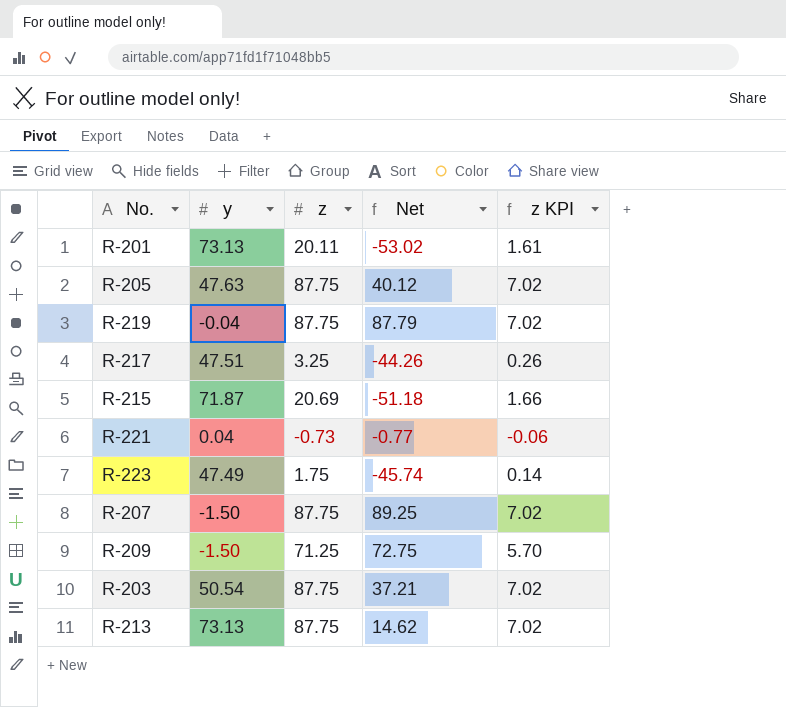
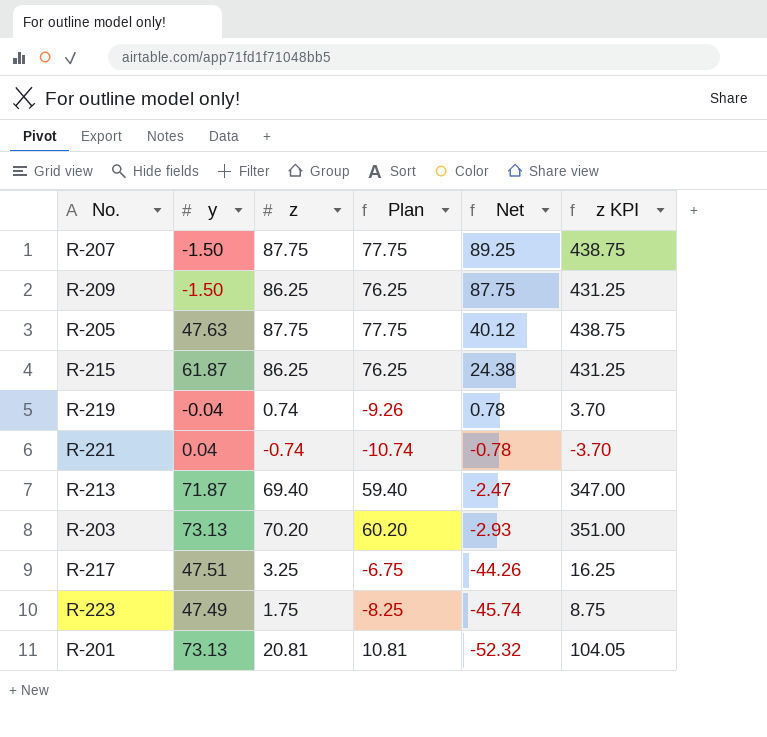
row order: none -> Net descending
column Plan | formula: none -> [z] - 10
column z KPI | formula: [z] * 0.08 -> [z] * 5
R-209 | z: 71.25 -> 86.25
R-209 | Net: 72.75 -> 87.75
R-215 | y: 71.87 -> 61.87
R-215 | z: 20.69 -> 86.25
R-215 | Net: -51.18 -> 24.38
R-219 | z: 87.75 -> 0.74
R-219 | Net: 87.79 -> 0.78
R-221 | z: -0.73 -> -0.74
R-221 | Net: -0.77 -> -0.78
R-213 | y: 73.13 -> 71.87
R-213 | z: 87.75 -> 69.40
R-213 | Net: 14.62 -> -2.47
R-203 | y: 50.54 -> 73.13
R-203 | z: 87.75 -> 70.20
R-203 | Net: 37.21 -> -2.93
R-201 | z: 20.11 -> 20.81
R-201 | Net: -53.02 -> -52.32

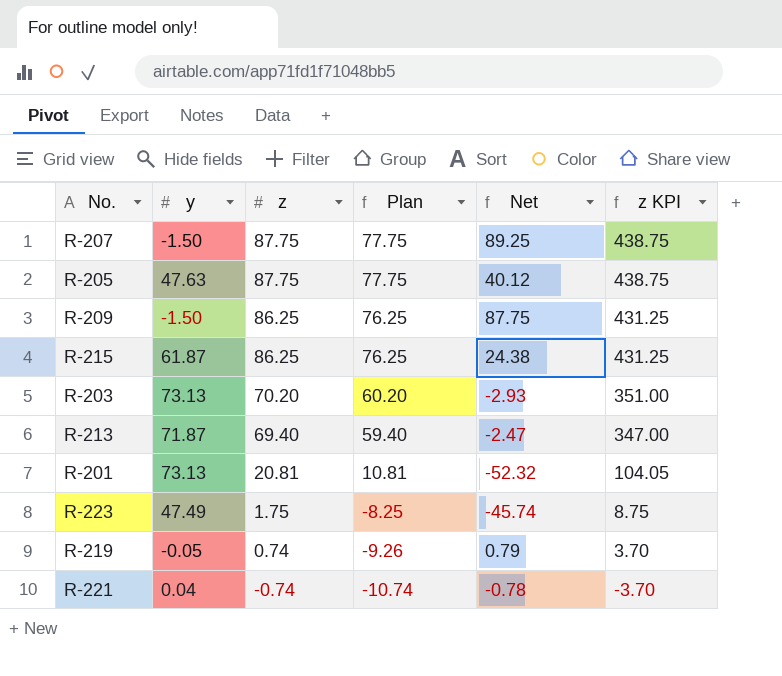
row order: Net descending -> z descending
row R-217: 47.51 | 3.25 | -6.75 | -44.26 | 16.25 -> none
R-219 | y: -0.04 -> -0.05
R-219 | Net: 0.78 -> 0.79

